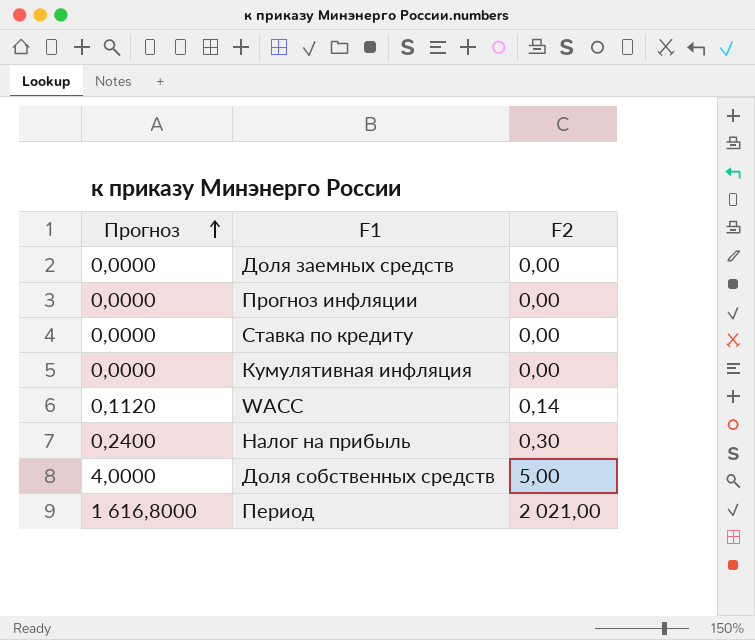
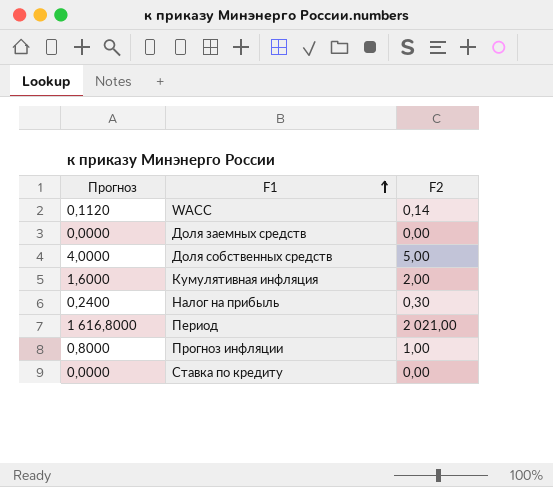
row order: Прогноз ascending -> F1 ascending
Кумулятивная инфляция | Прогноз: 0,0000 -> 1,6000
Кумулятивная инфляция | F2: 0,00 -> 2,00
Прогноз инфляции | Прогноз: 0,0000 -> 0,8000
Прогноз инфляции | F2: 0,00 -> 1,00

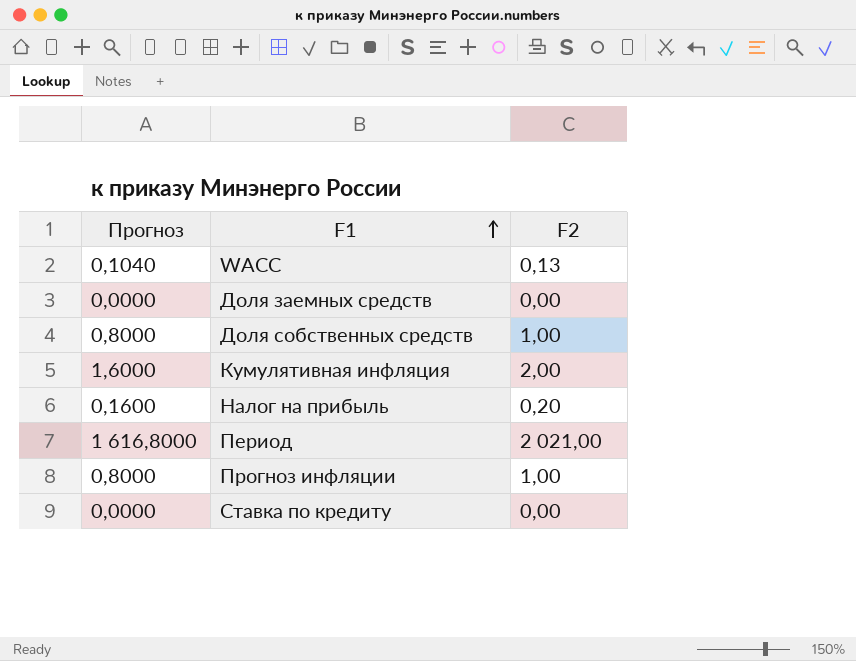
WACC | Прогноз: 0,1120 -> 0,1040
WACC | F2: 0,14 -> 0,13
Доля собственных средств | Прогноз: 4,0000 -> 0,8000
Доля собственных средств | F2: 5,00 -> 1,00
Налог на прибыль | Прогноз: 0,2400 -> 0,1600
Налог на прибыль | F2: 0,30 -> 0,20

